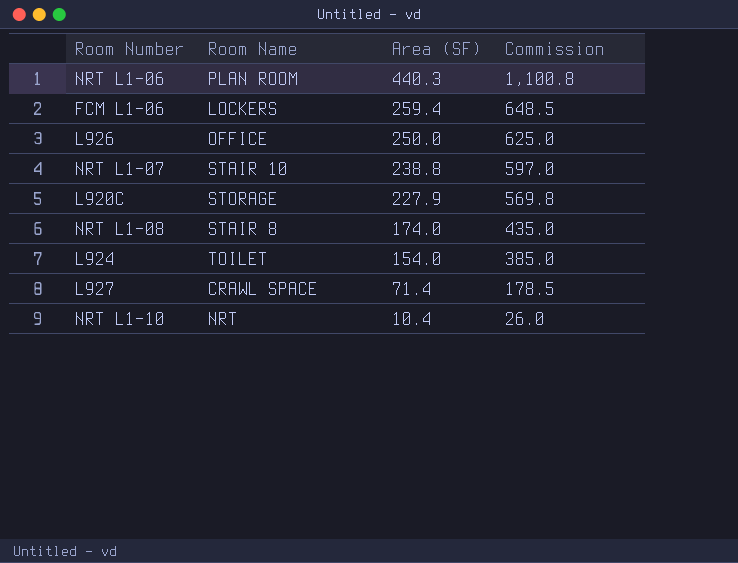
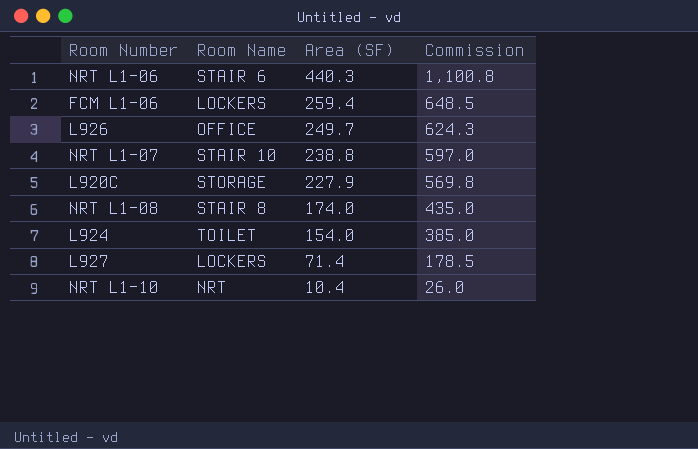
NRT L1-06 | Room Name: PLAN ROOM -> STAIR 6
L926 | Area (SF): 250.0 -> 249.7
L926 | Commission: 625.0 -> 624.3
L927 | Room Name: CRAWL SPACE -> LOCKERS

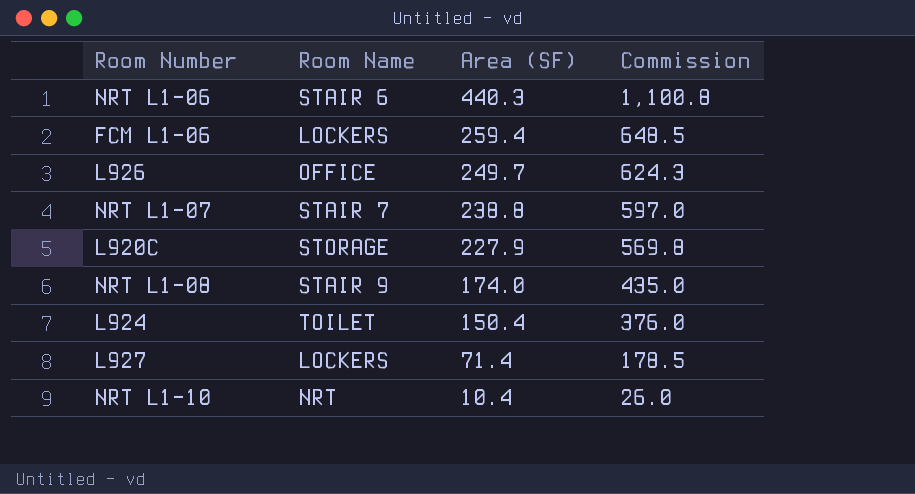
NRT L1-07 | Room Name: STAIR 10 -> STAIR 7
NRT L1-08 | Room Name: STAIR 8 -> STAIR 9
L924 | Area (SF): 154.0 -> 150.4
L924 | Commission: 385.0 -> 376.0

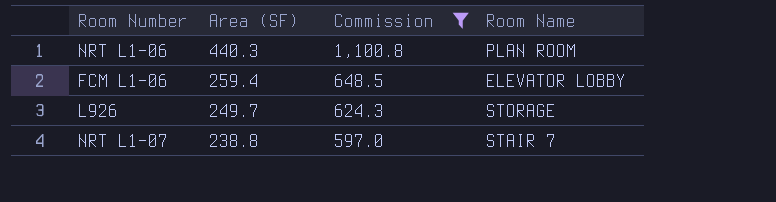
filter: none -> Commission >= 597.0
column Room Name | position: 2 -> 4
NRT L1-06 | Room Name: STAIR 6 -> PLAN ROOM
FCM L1-06 | Room Name: LOCKERS -> ELEVATOR LOBBY
L926 | Room Name: OFFICE -> STORAGE

